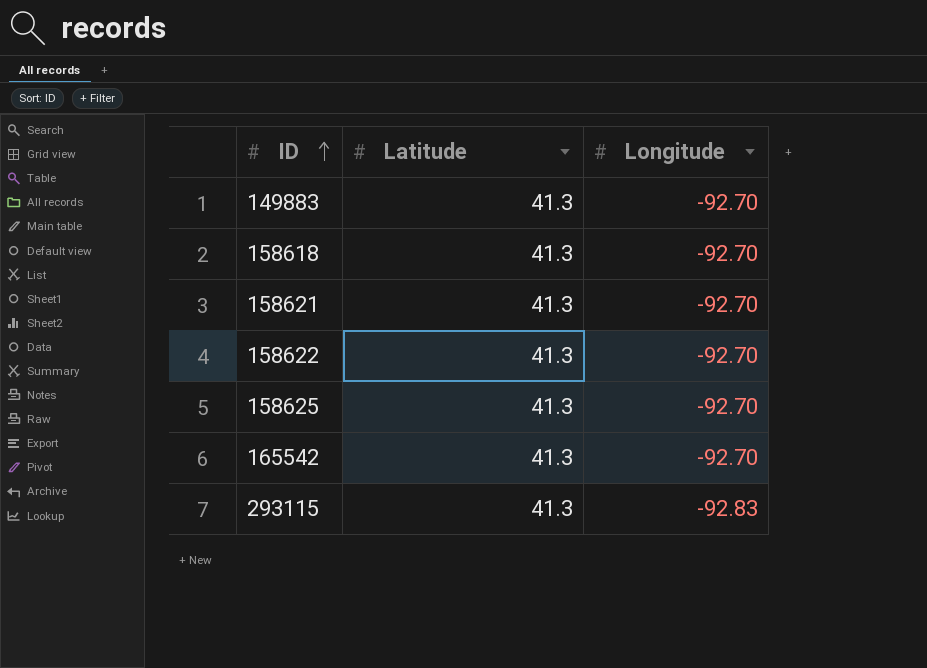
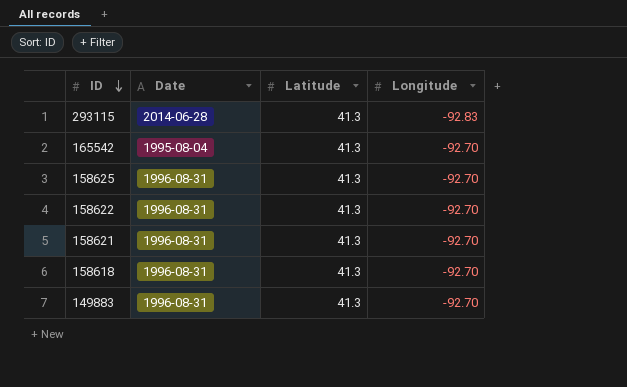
row order: ID ascending -> ID descending
column Date | position: none -> 2

